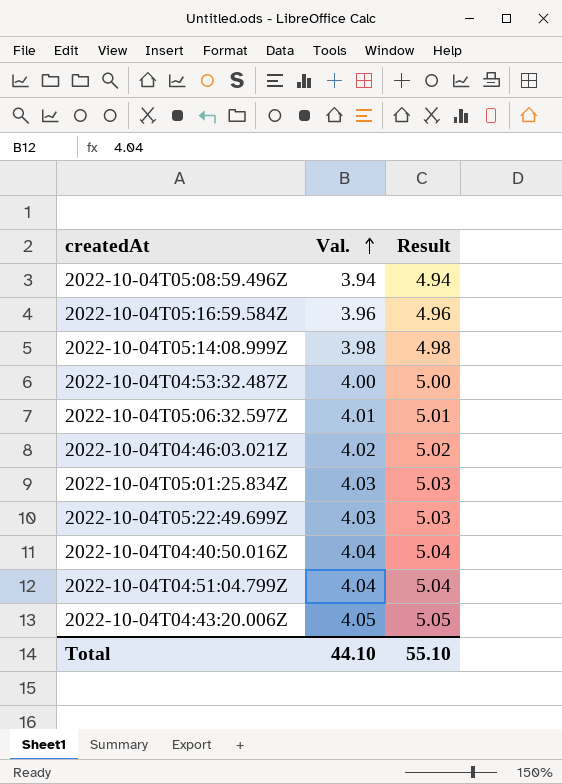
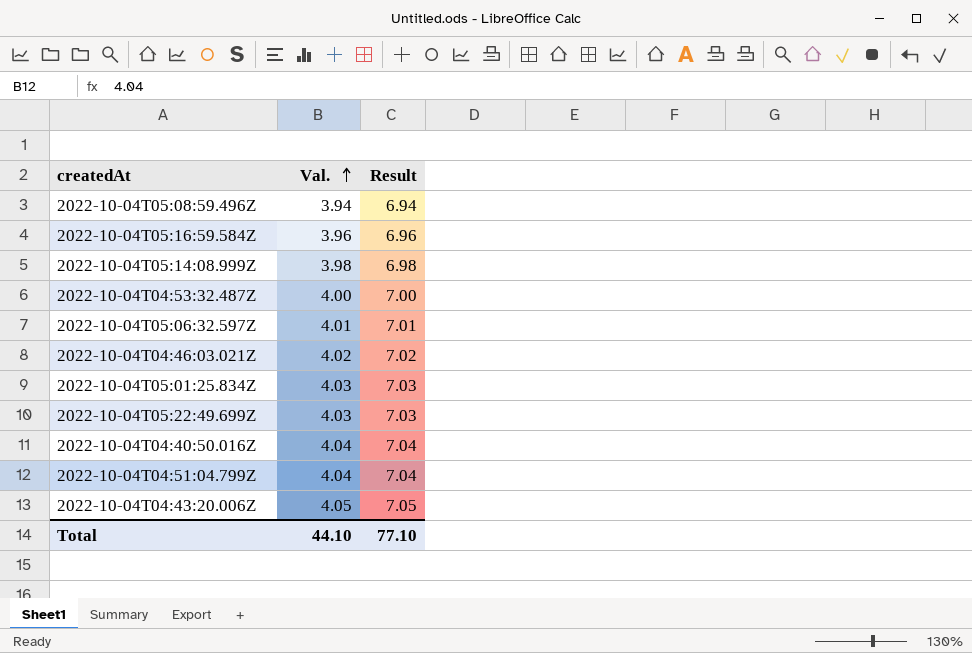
column Result | formula: [Val.] + 1 -> [Val.] + 3
Total | Result: 55.10 -> 77.10

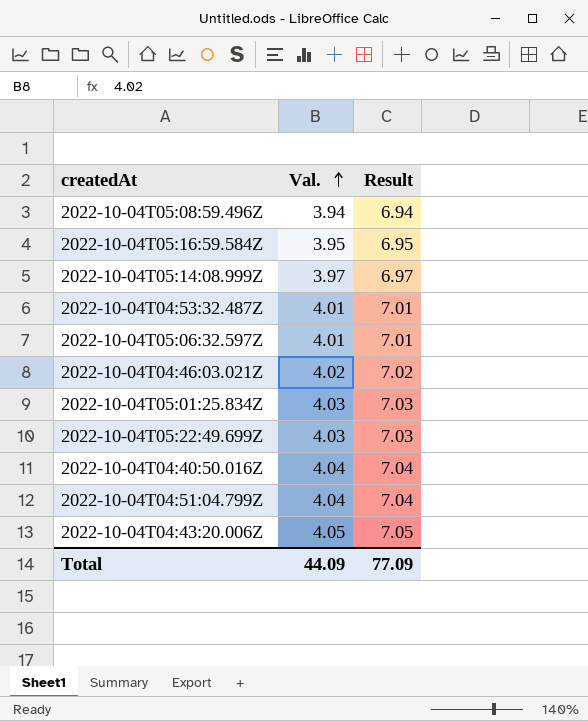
2022-10-04T05:16:59.584Z | Val.: 3.96 -> 3.95
2022-10-04T05:16:59.584Z | Result: 6.96 -> 6.95
2022-10-04T05:14:08.999Z | Val.: 3.98 -> 3.97
2022-10-04T05:14:08.999Z | Result: 6.98 -> 6.97
2022-10-04T04:53:32.487Z | Val.: 4.00 -> 4.01
2022-10-04T04:53:32.487Z | Result: 7.00 -> 7.01
Total | Val.: 44.10 -> 44.09
Total | Result: 77.10 -> 77.09

